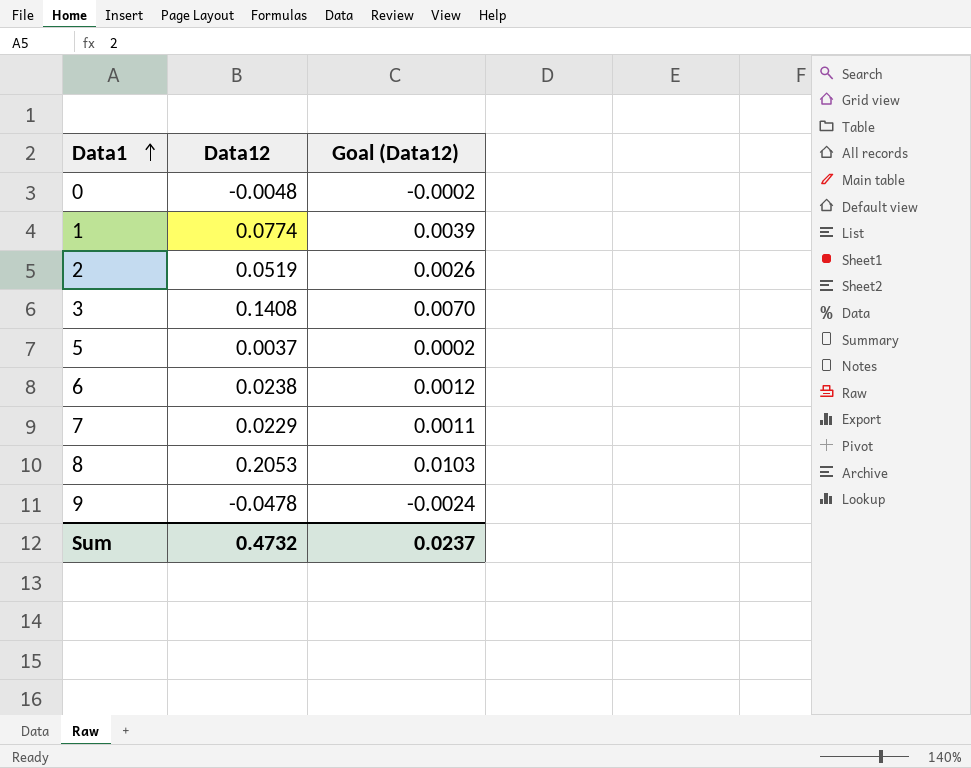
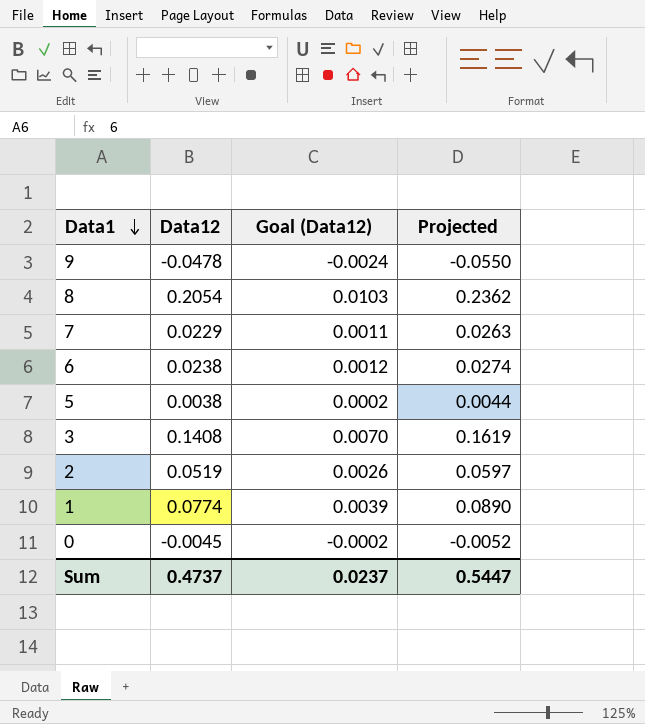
row order: Data1 ascending -> Data1 descending
column Projected | formula: none -> [Data12] * 1.15
8 | Data12: 0.2053 -> 0.2054
5 | Data12: 0.0037 -> 0.0038
0 | Data12: -0.0048 -> -0.0045
Sum | Data12: 0.4732 -> 0.4737

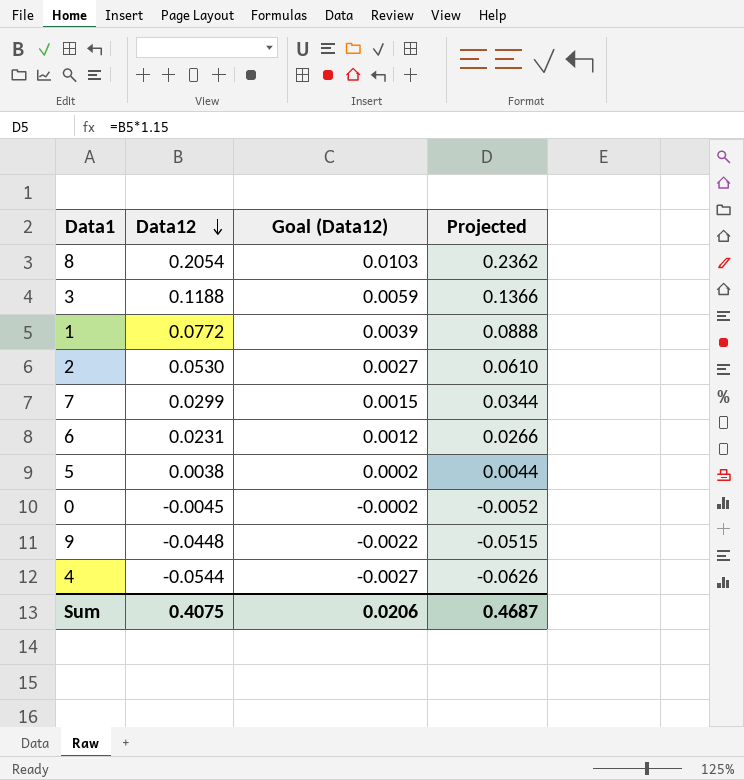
row order: Data1 descending -> Data12 descending
3 | Data12: 0.1408 -> 0.1188
3 | Goal (Data12): 0.0070 -> 0.0059
3 | Projected: 0.1619 -> 0.1366
1 | Data12: 0.0774 -> 0.0772
1 | Projected: 0.0890 -> 0.0888
2 | Data12: 0.0519 -> 0.0530
2 | Goal (Data12): 0.0026 -> 0.0027
2 | Projected: 0.0597 -> 0.0610
7 | Data12: 0.0229 -> 0.0299
7 | Goal (Data12): 0.0011 -> 0.0015
7 | Projected: 0.0263 -> 0.0344
6 | Data12: 0.0238 -> 0.0231
6 | Projected: 0.0274 -> 0.0266
9 | Data12: -0.0478 -> -0.0448
9 | Goal (Data12): -0.0024 -> -0.0022
9 | Projected: -0.0550 -> -0.0515
row 4: none -> -0.0544 | -0.0027 | -0.0626
Sum | Data12: 0.4737 -> 0.4075
Sum | Goal (Data12): 0.0237 -> 0.0206
Sum | Projected: 0.5447 -> 0.4687

